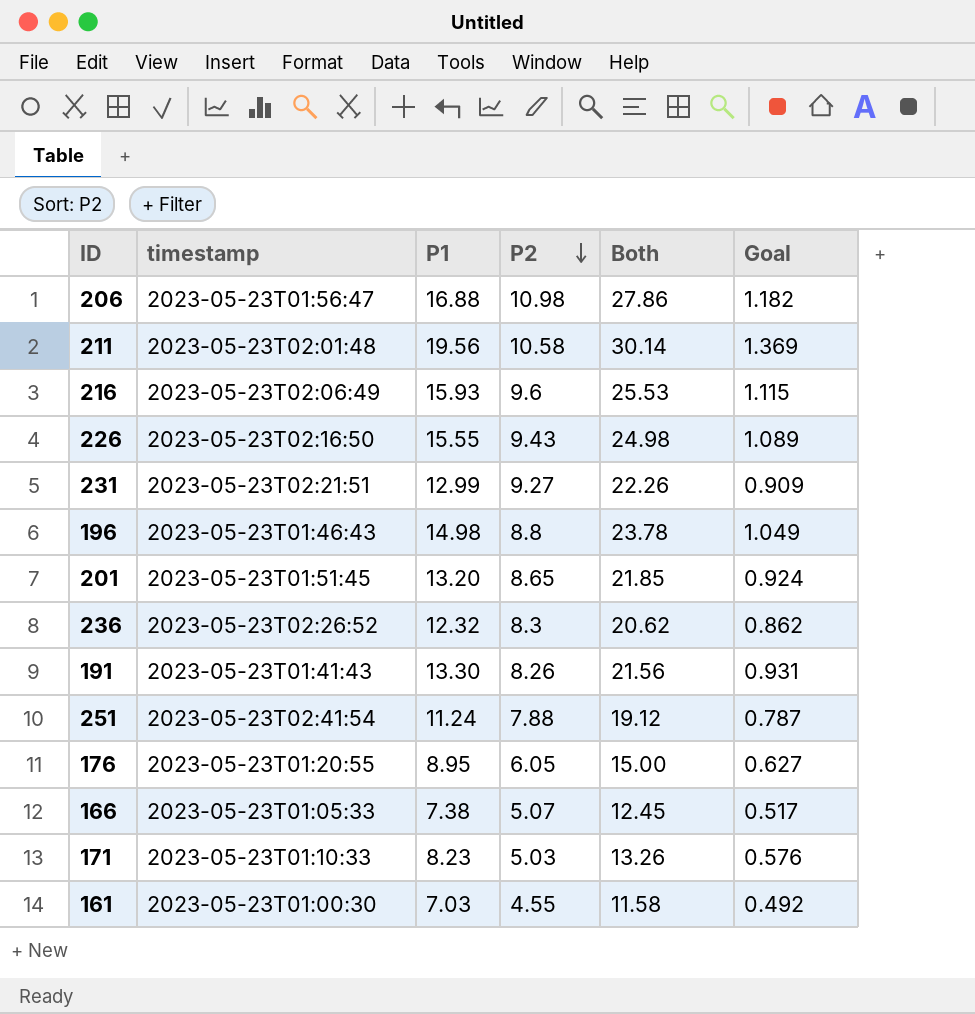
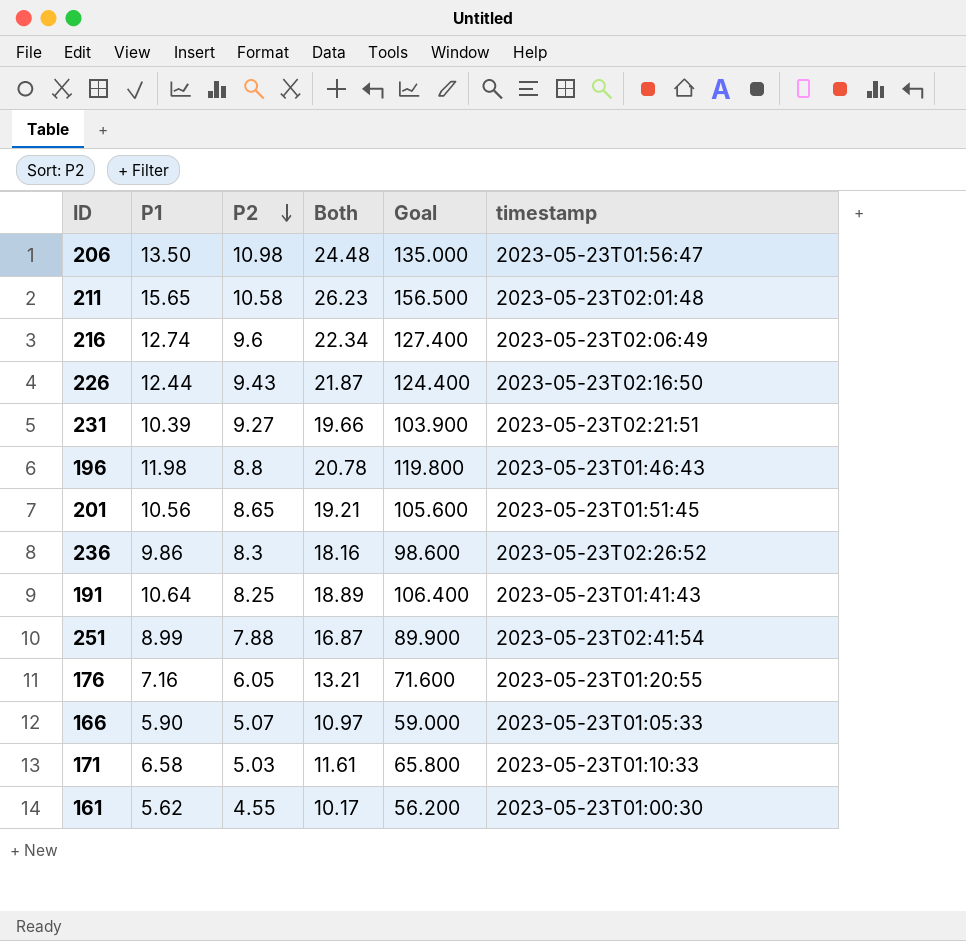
column Goal | formula: [P1] * 0.07 -> [P1] * 10
column timestamp | position: 2 -> 6
206 | P1: 16.88 -> 13.50
206 | Both: 27.86 -> 24.48
211 | P1: 19.56 -> 15.65
211 | Both: 30.14 -> 26.23
216 | P1: 15.93 -> 12.74
216 | Both: 25.53 -> 22.34
226 | P1: 15.55 -> 12.44
226 | Both: 24.98 -> 21.87
231 | P1: 12.99 -> 10.39
231 | Both: 22.26 -> 19.66
196 | P1: 14.98 -> 11.98
196 | Both: 23.78 -> 20.78
201 | P1: 13.20 -> 10.56
201 | Both: 21.85 -> 19.21
236 | P1: 12.32 -> 9.86
236 | Both: 20.62 -> 18.16
191 | P1: 13.30 -> 10.64
191 | P2: 8.26 -> 8.25
191 | Both: 21.56 -> 18.89
251 | P1: 11.24 -> 8.99
251 | Both: 19.12 -> 16.87
176 | P1: 8.95 -> 7.16
176 | Both: 15.00 -> 13.21
166 | P1: 7.38 -> 5.90
166 | Both: 12.45 -> 10.97
171 | P1: 8.23 -> 6.58
171 | Both: 13.26 -> 11.61
161 | P1: 7.03 -> 5.62
161 | Both: 11.58 -> 10.17

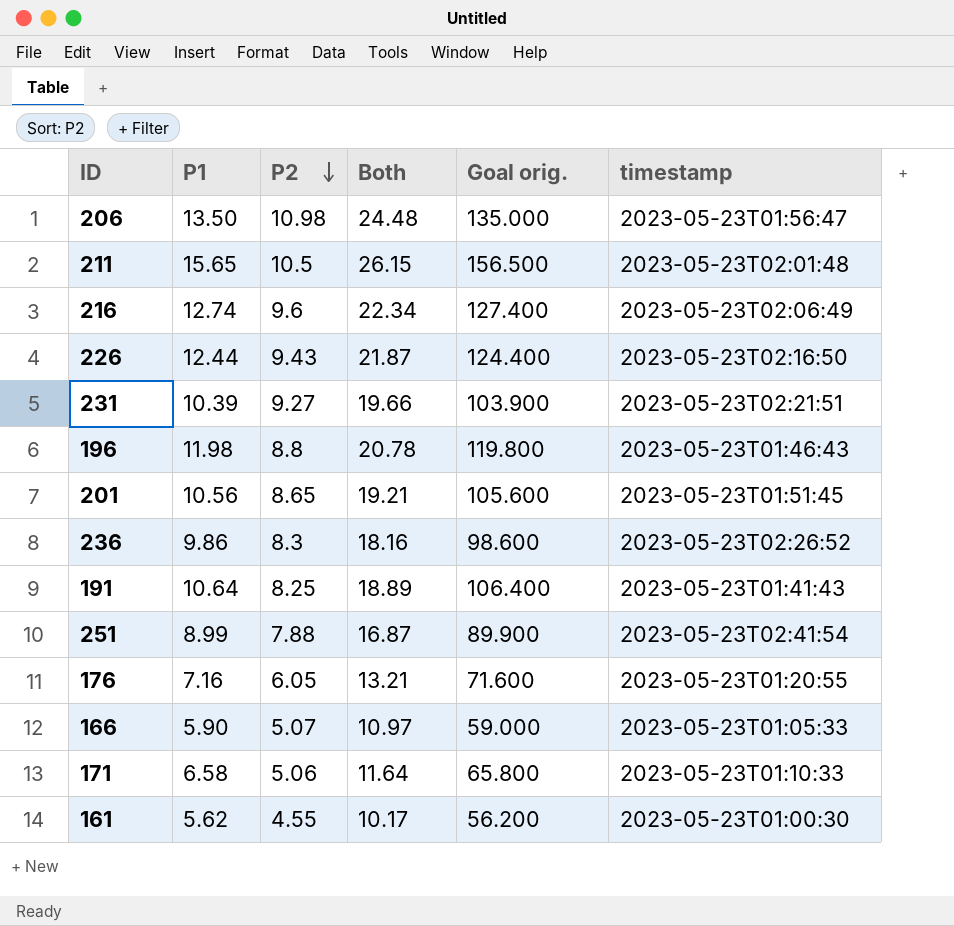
column name: Goal -> Goal orig.
211 | P2: 10.58 -> 10.5
211 | Both: 26.23 -> 26.15
171 | P2: 5.03 -> 5.06
171 | Both: 11.61 -> 11.64

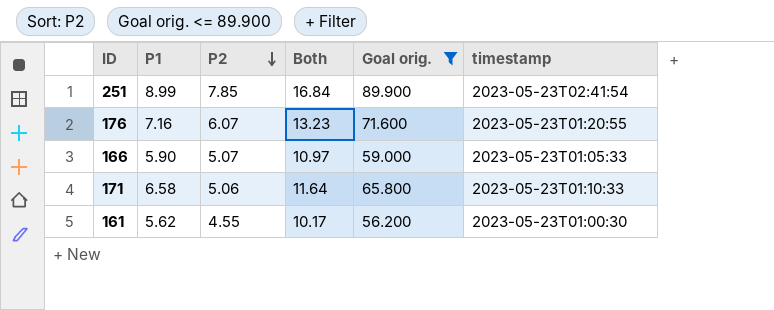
filter: none -> Goal orig. <= 89.900
251 | P2: 7.88 -> 7.85
251 | Both: 16.87 -> 16.84
176 | P2: 6.05 -> 6.07
176 | Both: 13.21 -> 13.23

